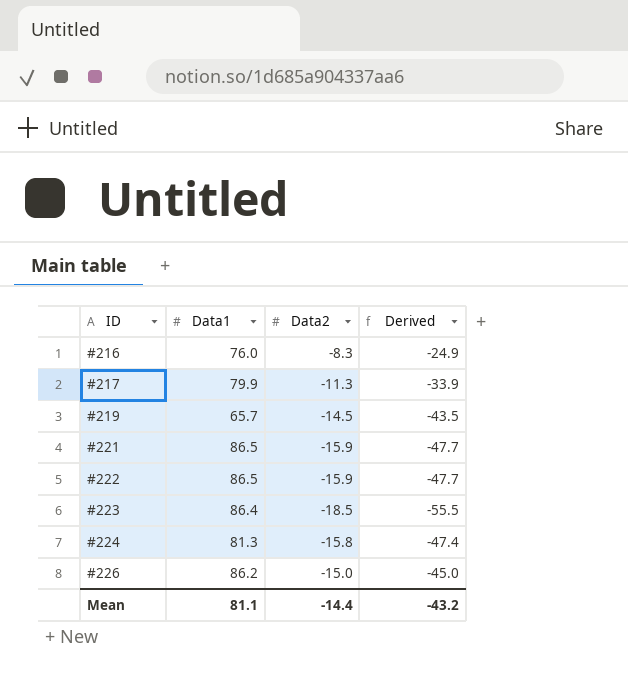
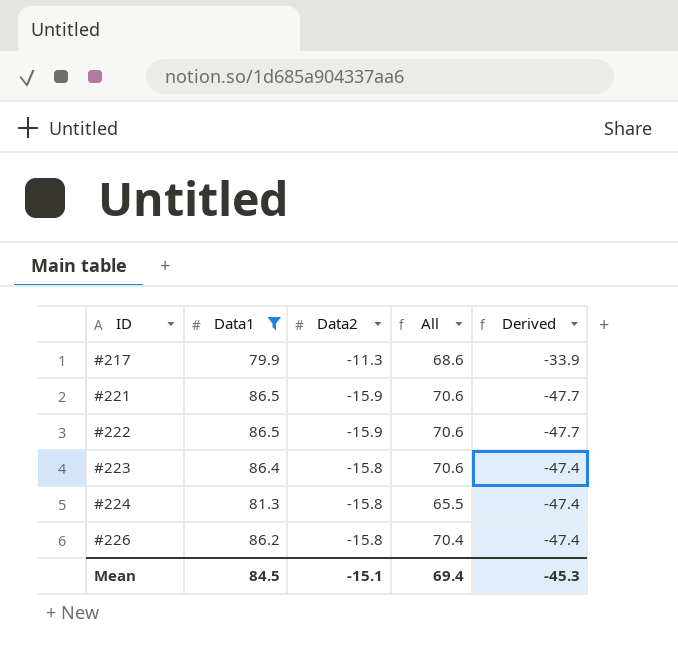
filter: none -> Data1 >= 79.9
column All | formula: none -> [Data1] + [Data2]
#223 | Data2: -18.5 -> -15.8
#223 | Derived: -55.5 -> -47.4
#226 | Data2: -15.0 -> -15.8
#226 | Derived: -45.0 -> -47.4
Mean | Data1: 81.1 -> 84.5
Mean | Data2: -14.4 -> -15.1
Mean | Derived: -43.2 -> -45.3

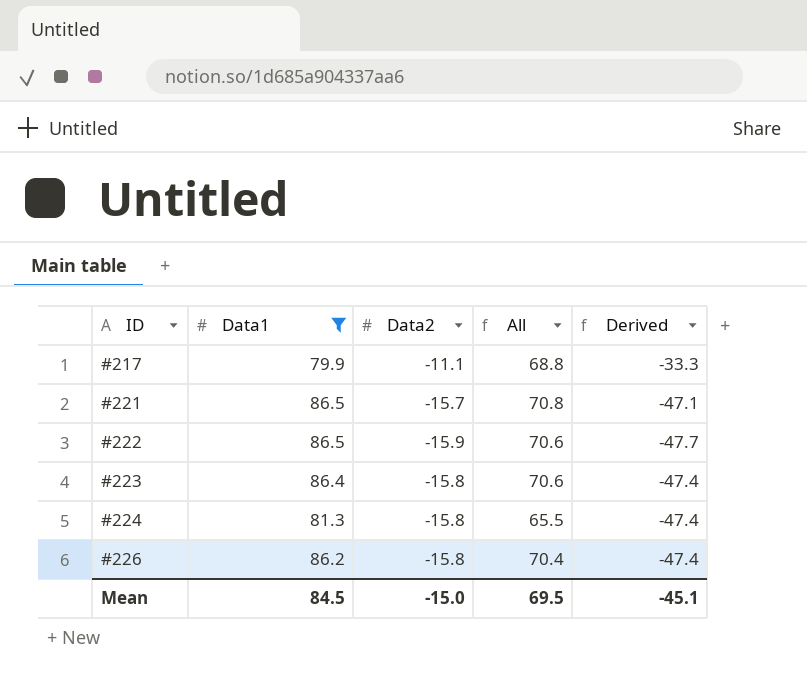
#217 | Data2: -11.3 -> -11.1
#217 | All: 68.6 -> 68.8
#217 | Derived: -33.9 -> -33.3
#221 | Data2: -15.9 -> -15.7
#221 | All: 70.6 -> 70.8
#221 | Derived: -47.7 -> -47.1
Mean | Data2: -15.1 -> -15.0
Mean | All: 69.4 -> 69.5
Mean | Derived: -45.3 -> -45.1

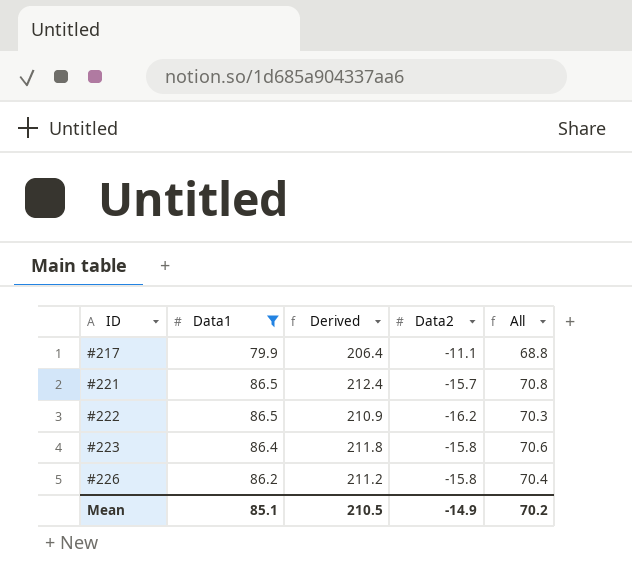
column Derived | formula: [Data2] * 3 -> [All] * 3
column Derived | position: 5 -> 3
row #224: 81.3 | -15.8 | 65.5 | -47.4 -> none
#222 | Data2: -15.9 -> -16.2
#222 | All: 70.6 -> 70.3
Mean | Data1: 84.5 -> 85.1
Mean | Derived: -45.1 -> 210.5
Mean | Data2: -15.0 -> -14.9
Mean | All: 69.5 -> 70.2

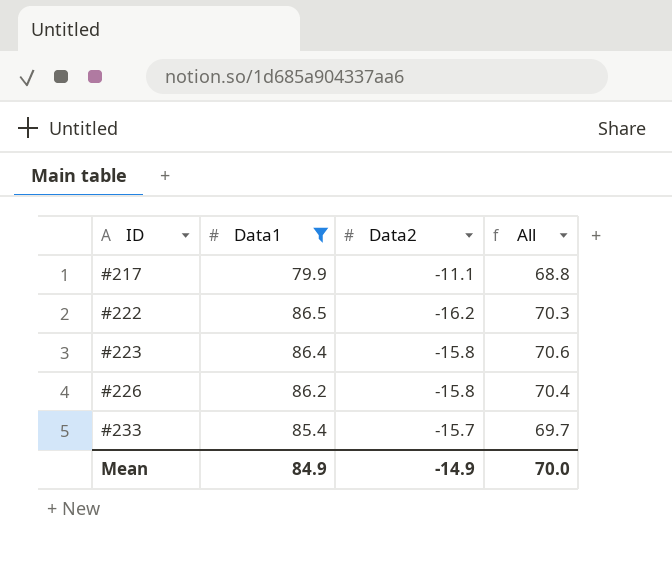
column Derived | formula: [All] * 3 -> none
row #221: 86.5 | 212.4 | -15.7 | 70.8 -> none
row #233: none -> 85.4 | -15.7 | 69.7
Mean | Data1: 85.1 -> 84.9
Mean | All: 70.2 -> 70.0

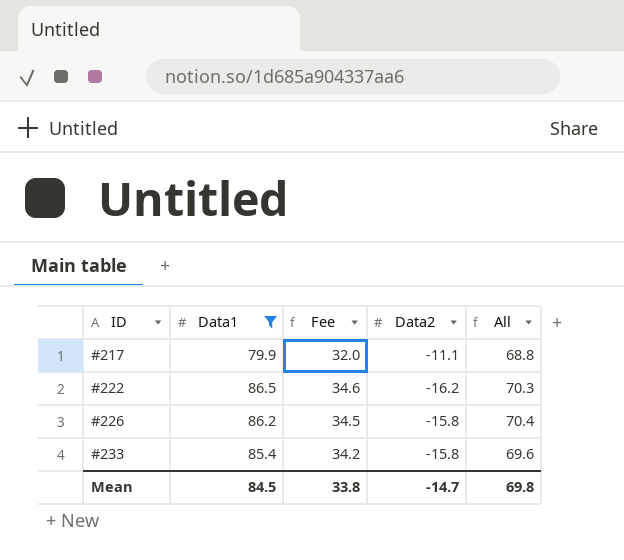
column Fee | formula: none -> [Data1] * 0.4
row #223: 86.4 | -15.8 | 70.6 -> none
#233 | Data2: -15.7 -> -15.8
#233 | All: 69.7 -> 69.6
Mean | Data1: 84.9 -> 84.5
Mean | Data2: -14.9 -> -14.7
Mean | All: 70.0 -> 69.8

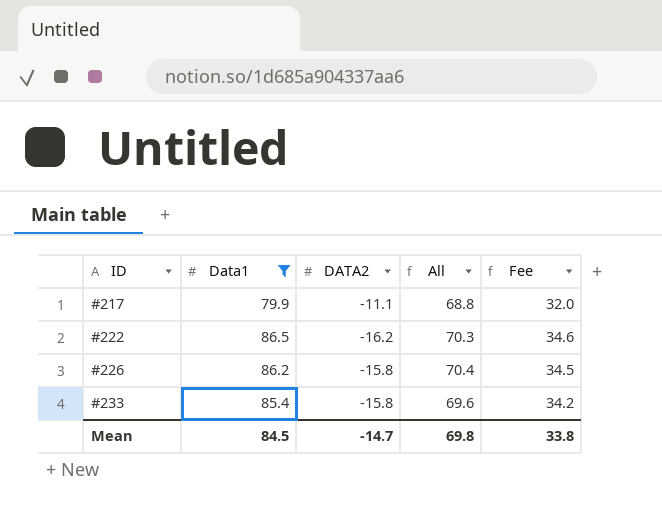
column name: Data2 -> DATA2
column Fee | position: 3 -> 5

